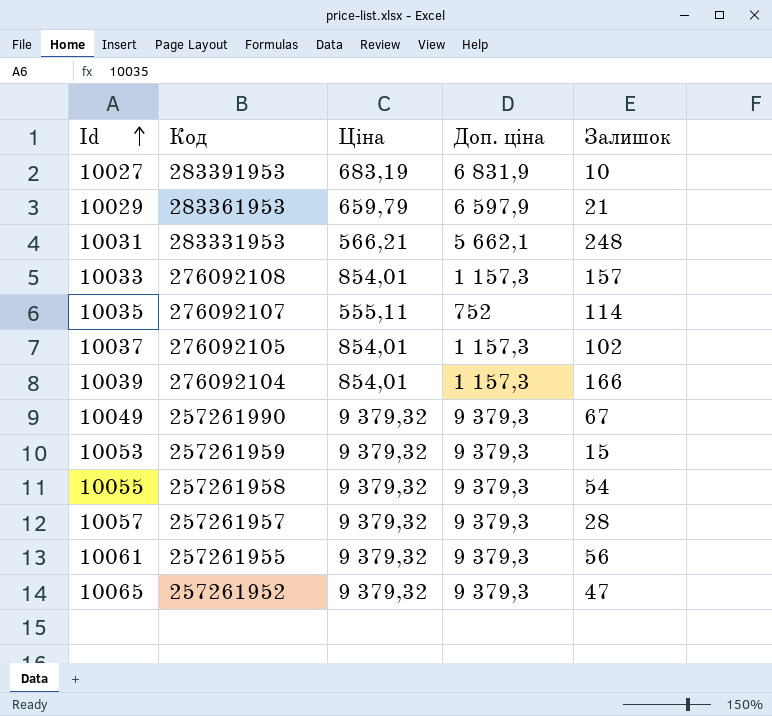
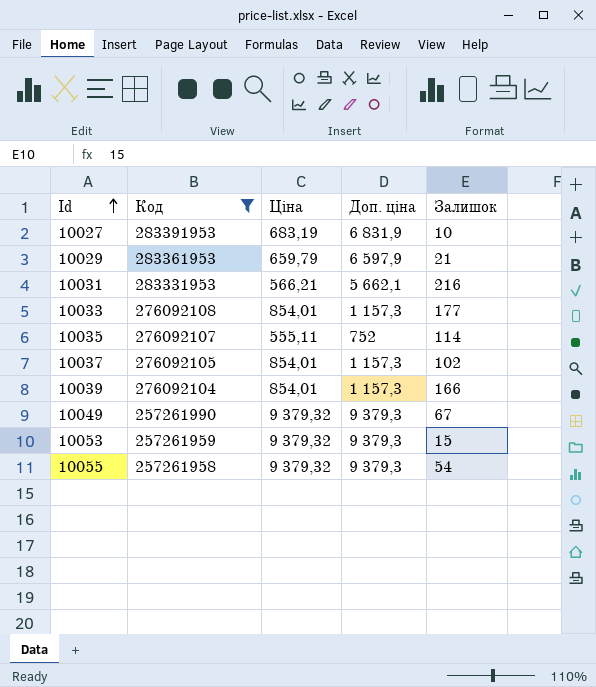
filter: none -> Код >= 257261958
10031 | Залишок: 248 -> 216
10033 | Залишок: 157 -> 177

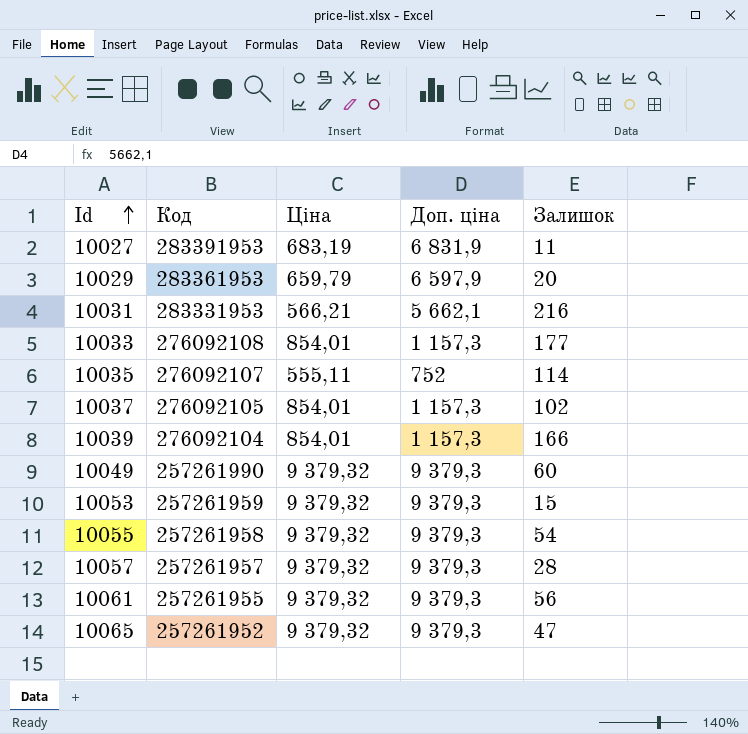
filter: Код >= 257261958 -> none
10027 | Залишок: 10 -> 11
10029 | Залишок: 21 -> 20
10049 | Залишок: 67 -> 60

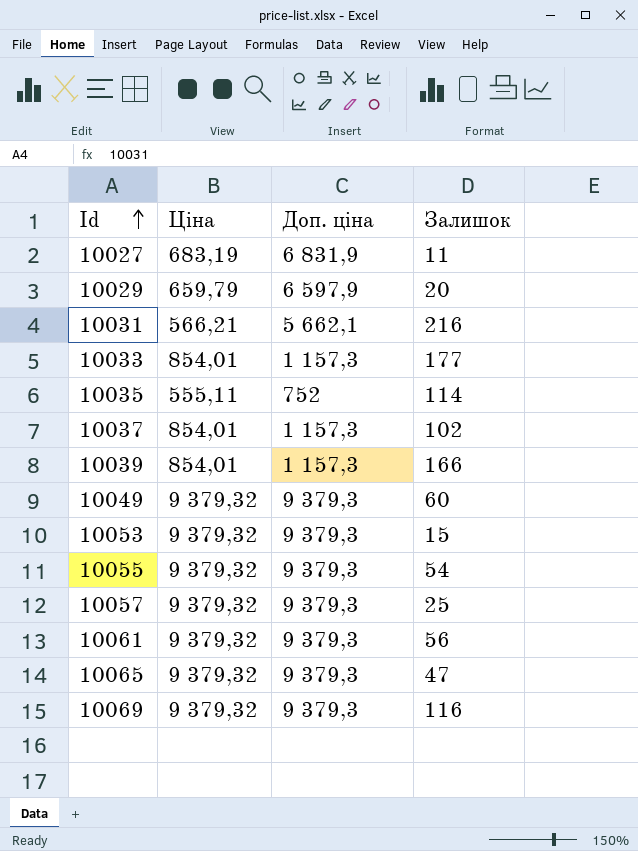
column Код | position: 2 -> none
10057 | Залишок: 28 -> 25
row 10069: none -> 9 379,32 | 9 379,3 | 116

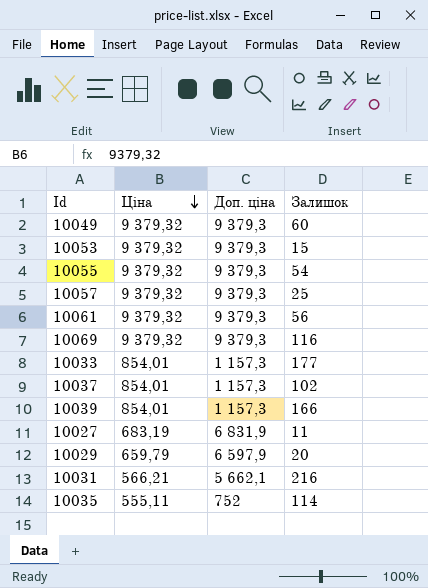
row order: Id ascending -> Ціна descending
row 10065: 9 379,32 | 9 379,3 | 47 -> none

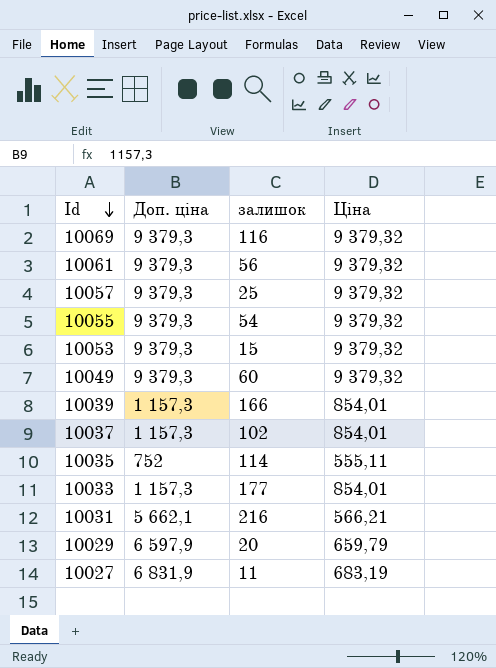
row order: Ціна descending -> Id descending
column name: Залишок -> залишок
column Ціна | position: 2 -> 4

